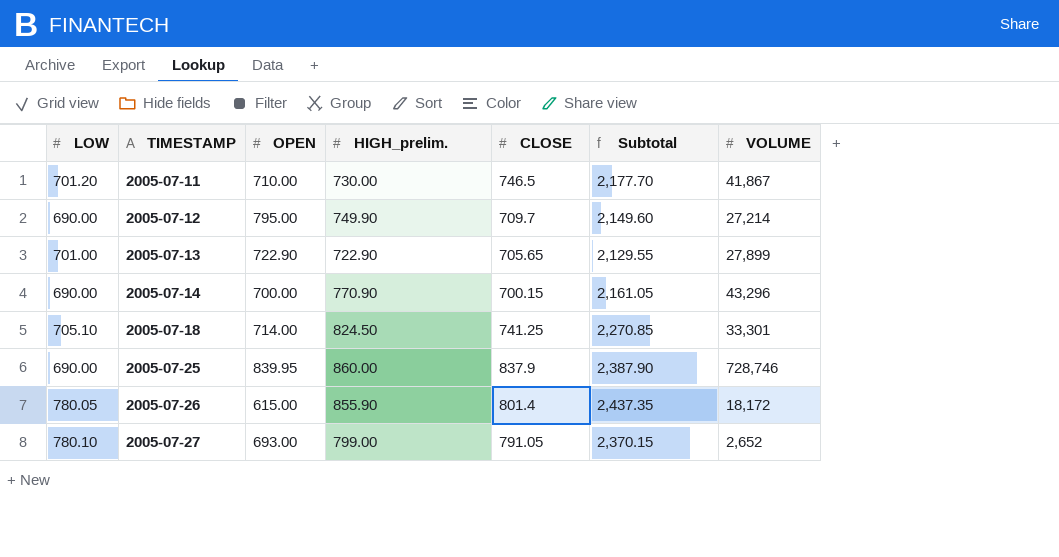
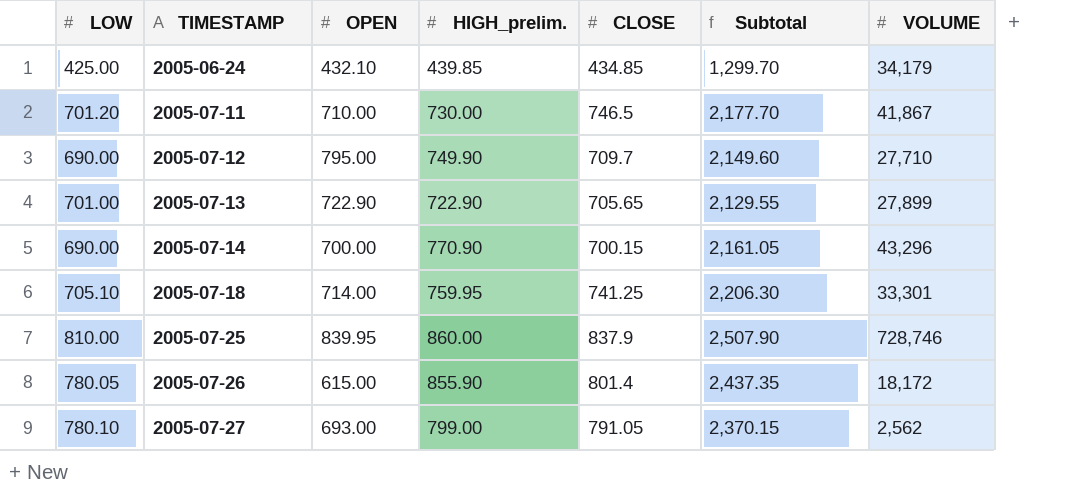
row 2005-06-24: none -> 425.00 | 432.10 | 439.85 | 434.85 | 1,299.70 | 34,179
2005-07-12 | VOLUME: 27,214 -> 27,710
2005-07-18 | HIGH_prelim.: 824.50 -> 759.95
2005-07-18 | Subtotal: 2,270.85 -> 2,206.30
2005-07-25 | LOW: 690.00 -> 810.00
2005-07-25 | Subtotal: 2,387.90 -> 2,507.90
2005-07-27 | VOLUME: 2,652 -> 2,562

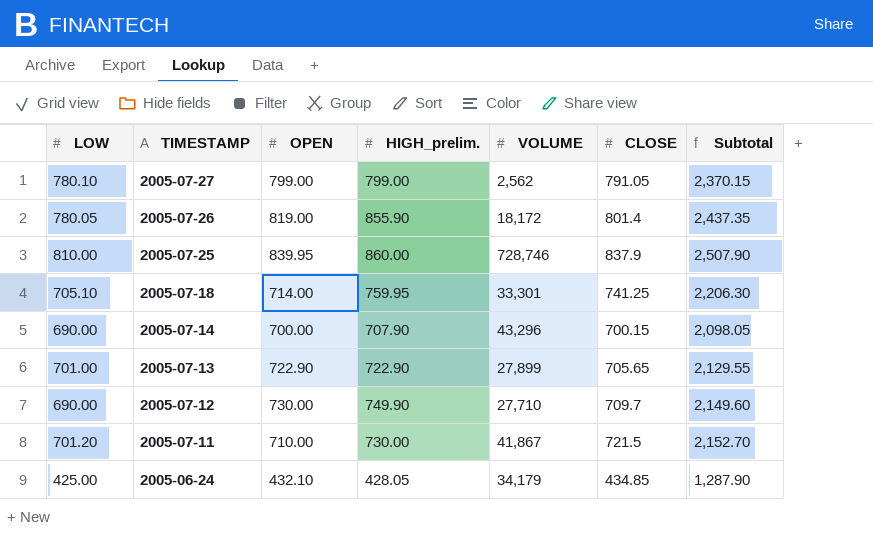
row order: TIMESTAMP ascending -> TIMESTAMP descending
column VOLUME | position: 7 -> 5
2005-07-27 | OPEN: 693.00 -> 799.00
2005-07-26 | OPEN: 615.00 -> 819.00
2005-07-14 | HIGH_prelim.: 770.90 -> 707.90
2005-07-14 | Subtotal: 2,161.05 -> 2,098.05
2005-07-12 | OPEN: 795.00 -> 730.00
2005-07-11 | CLOSE: 746.5 -> 721.5
2005-07-11 | Subtotal: 2,177.70 -> 2,152.70
2005-06-24 | HIGH_prelim.: 439.85 -> 428.05
2005-06-24 | Subtotal: 1,299.70 -> 1,287.90

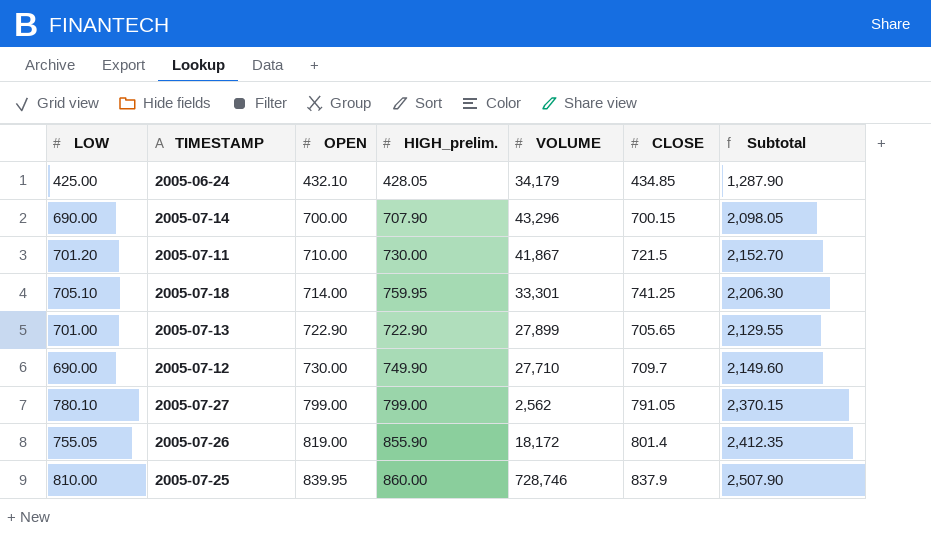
row order: TIMESTAMP descending -> OPEN ascending
2005-07-26 | LOW: 780.05 -> 755.05
2005-07-26 | Subtotal: 2,437.35 -> 2,412.35

